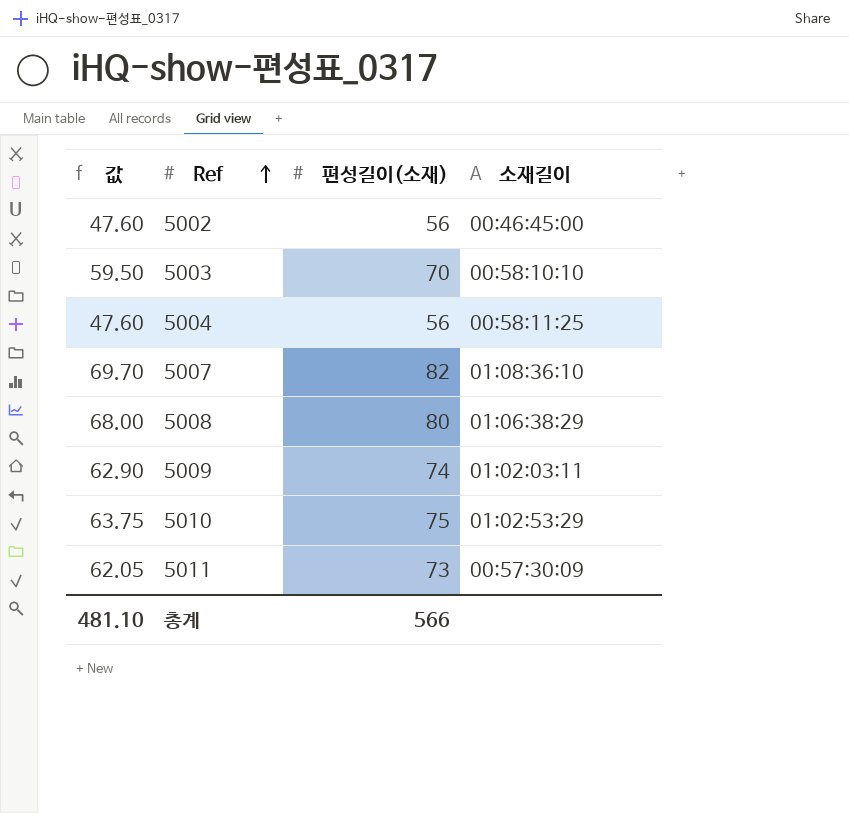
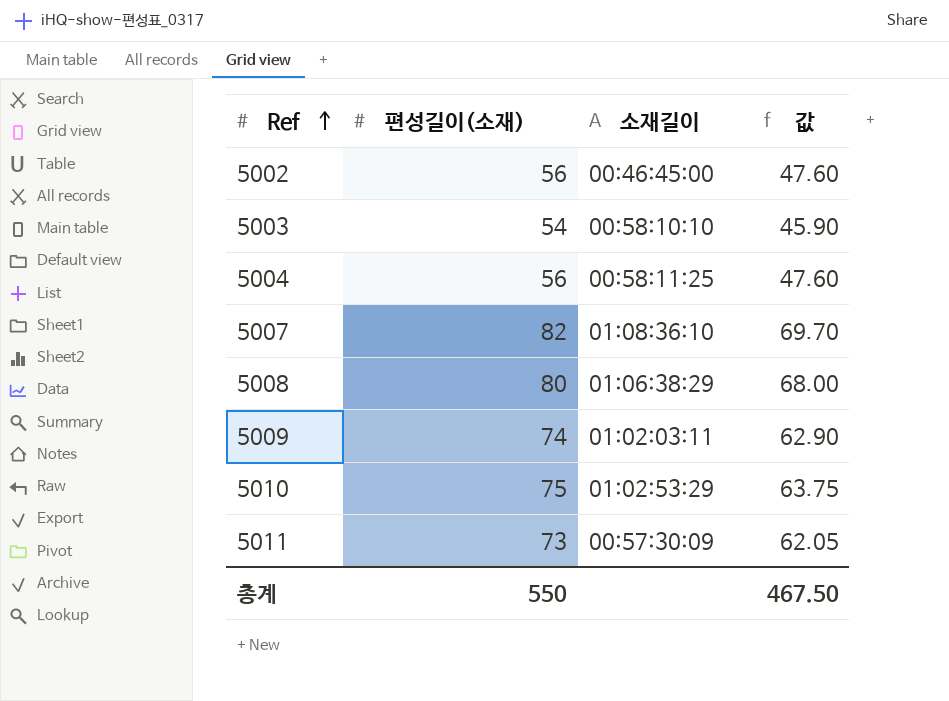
column 값 | position: 1 -> 4
5003 | 편성길이(소재): 70 -> 54
5003 | 값: 59.50 -> 45.90
총계 | 편성길이(소재): 566 -> 550
총계 | 값: 481.10 -> 467.50

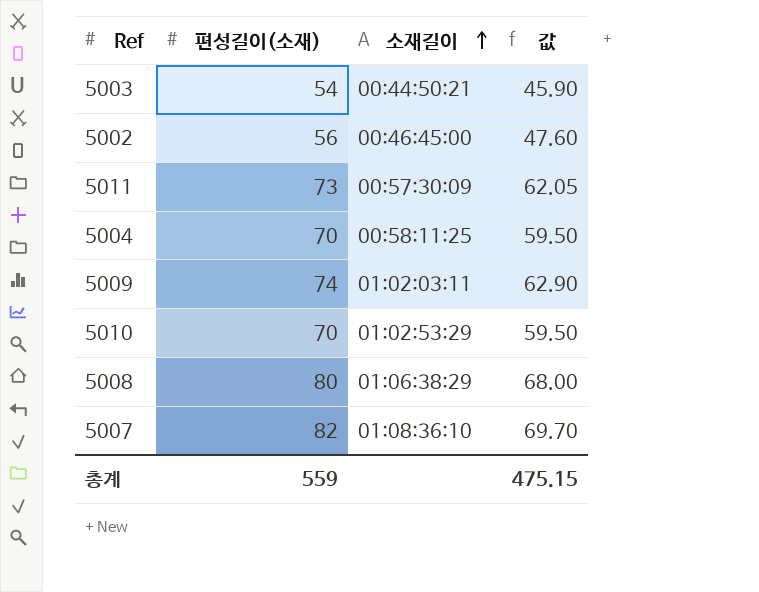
row order: Ref ascending -> 소재길이 ascending
5003 | 소재길이: 00:58:10:10 -> 00:44:50:21
5004 | 편성길이(소재): 56 -> 70
5004 | 값: 47.60 -> 59.50
5010 | 편성길이(소재): 75 -> 70
5010 | 값: 63.75 -> 59.50
총계 | 편성길이(소재): 550 -> 559
총계 | 값: 467.50 -> 475.15

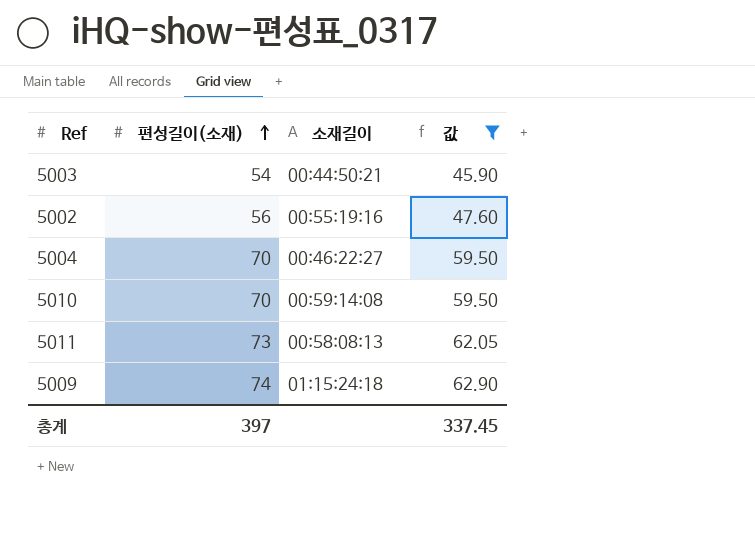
filter: none -> 값 <= 62.90
row order: 소재길이 ascending -> 편성길이(소재) ascending
5002 | 소재길이: 00:46:45:00 -> 00:55:19:16
5004 | 소재길이: 00:58:11:25 -> 00:46:22:27
5010 | 소재길이: 01:02:53:29 -> 00:59:14:08
5011 | 소재길이: 00:57:30:09 -> 00:58:08:13
5009 | 소재길이: 01:02:03:11 -> 01:15:24:18
총계 | 편성길이(소재): 559 -> 397
총계 | 값: 475.15 -> 337.45

